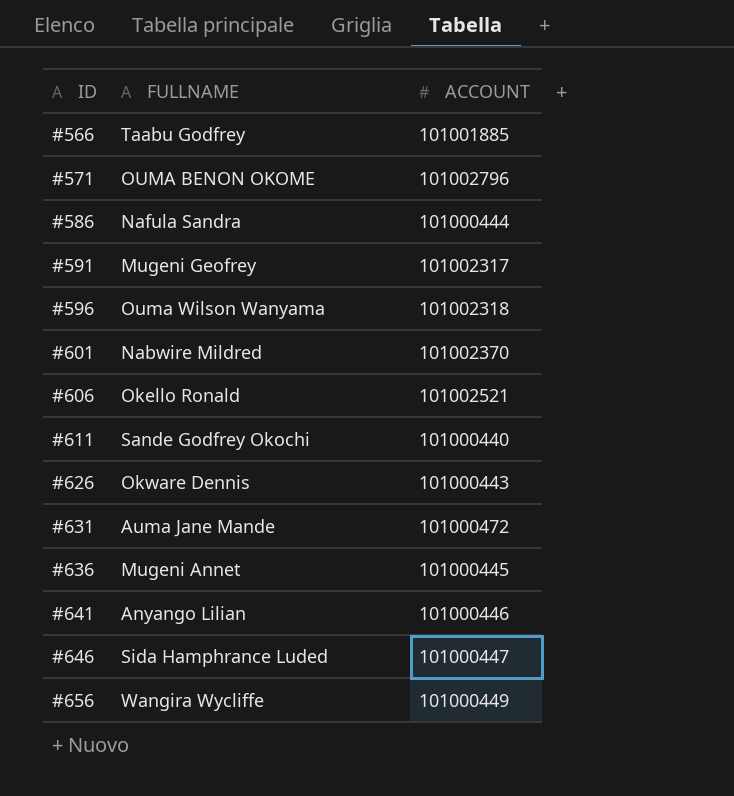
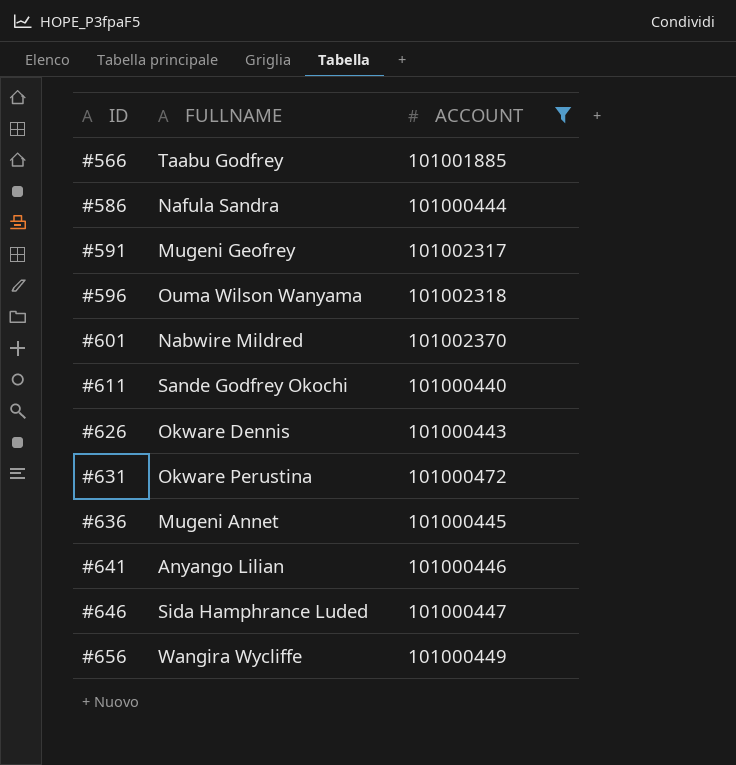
filter: none -> ACCOUNT <= 101002370
#631 | FULLNAME: Auma Jane Mande -> Okware Perustina

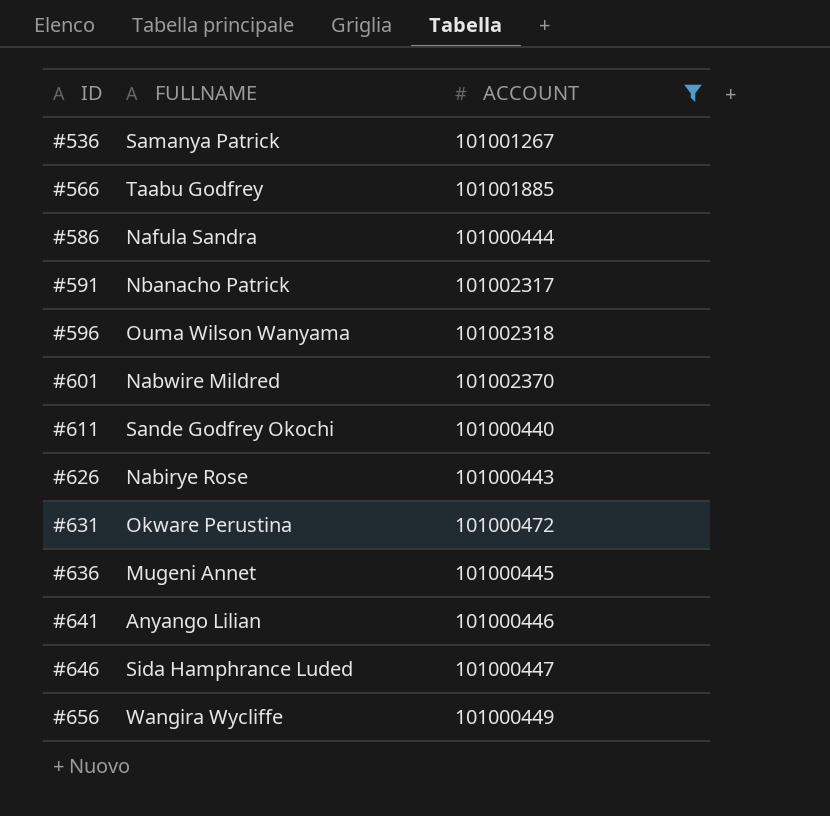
row #536: none -> Samanya Patrick | 101001267
#591 | FULLNAME: Mugeni Geofrey -> Nbanacho Patrick
#626 | FULLNAME: Okware Dennis -> Nabirye Rose

